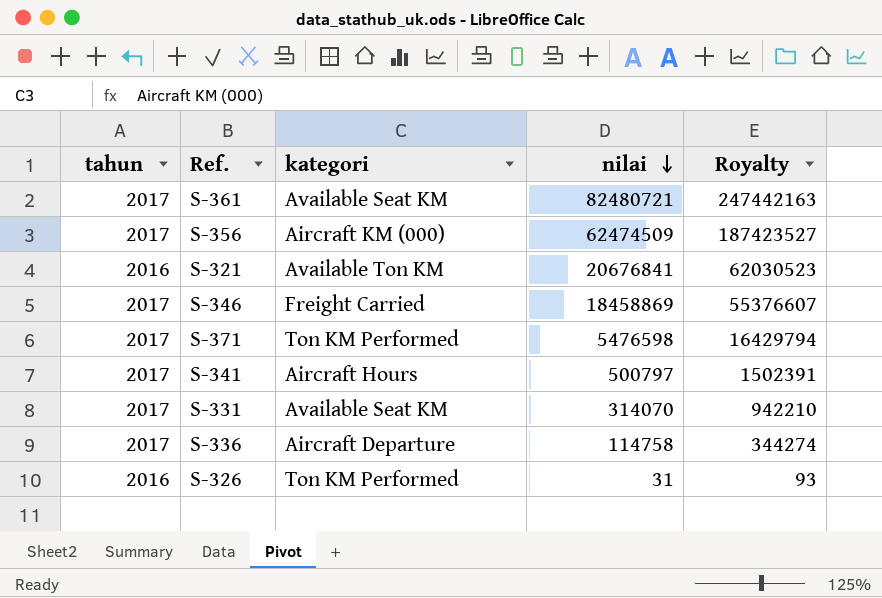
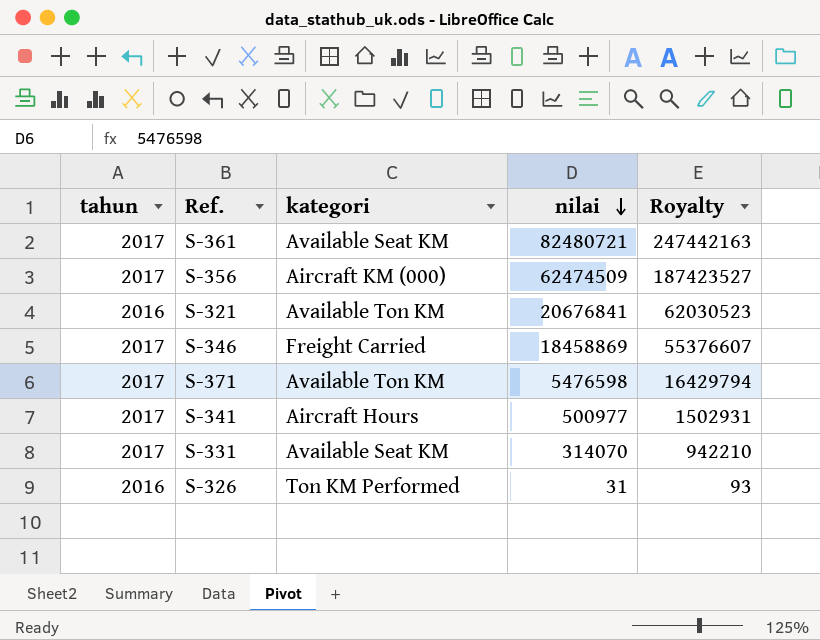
row S-336: 2017 | Aircraft Departure | 114758 | 344274 -> none
S-371 | kategori: Ton KM Performed -> Available Ton KM
S-341 | nilai: 500797 -> 500977
S-341 | Royalty: 1502391 -> 1502931

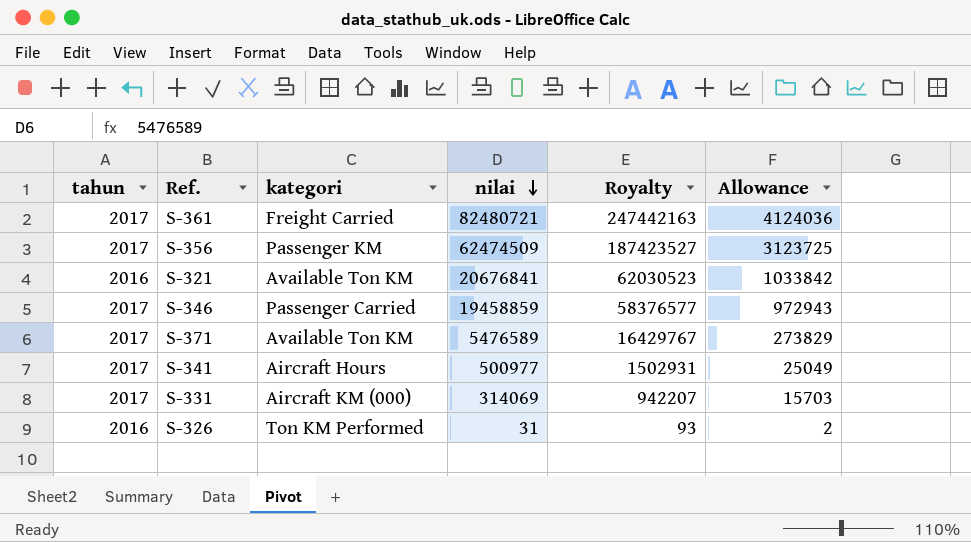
column Allowance | formula: none -> [nilai] * 0.05
S-361 | kategori: Available Seat KM -> Freight Carried
S-356 | kategori: Aircraft KM (000) -> Passenger KM
S-346 | kategori: Freight Carried -> Passenger Carried
S-346 | nilai: 18458869 -> 19458859
S-346 | Royalty: 55376607 -> 58376577
S-371 | nilai: 5476598 -> 5476589
S-371 | Royalty: 16429794 -> 16429767
S-331 | kategori: Available Seat KM -> Aircraft KM (000)
S-331 | nilai: 314070 -> 314069
S-331 | Royalty: 942210 -> 942207

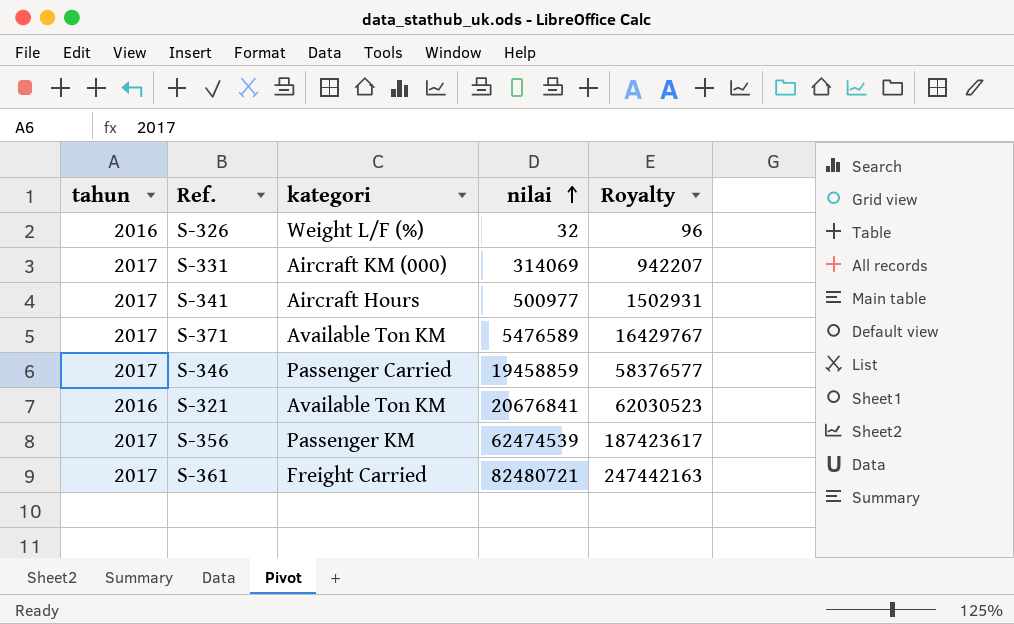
row order: nilai descending -> nilai ascending
column Allowance | formula: [nilai] * 0.05 -> none
S-326 | kategori: Ton KM Performed -> Weight L/F (%)
S-326 | nilai: 31 -> 32
S-326 | Royalty: 93 -> 96
S-356 | nilai: 62474509 -> 62474539
S-356 | Royalty: 187423527 -> 187423617

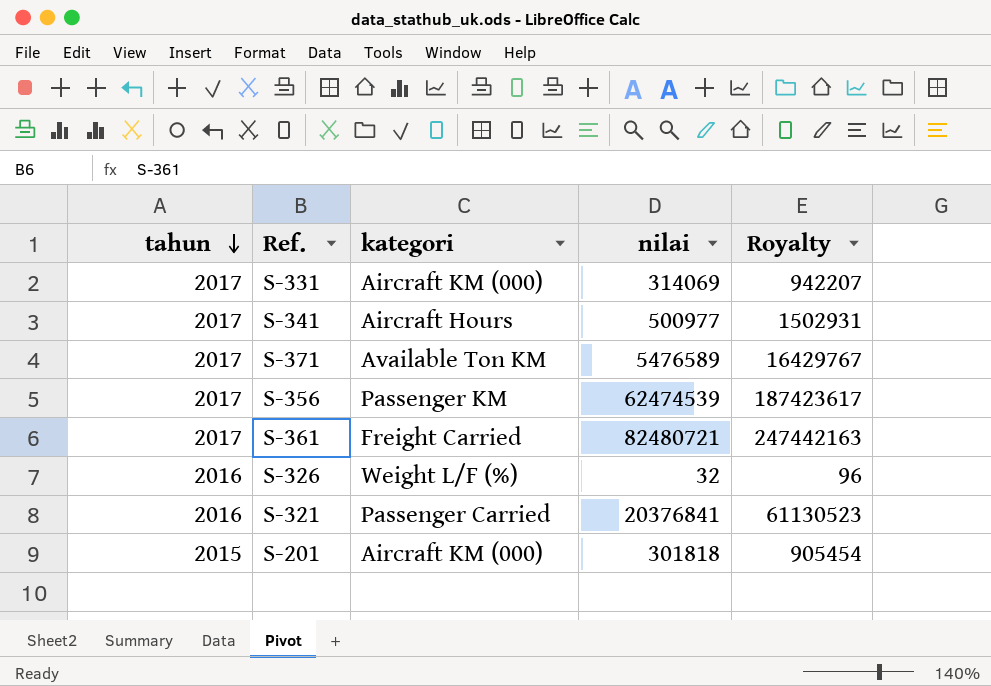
row order: nilai ascending -> tahun descending
row S-346: 2017 | Passenger Carried | 19458859 | 58376577 -> none
S-321 | kategori: Available Ton KM -> Passenger Carried
S-321 | nilai: 20676841 -> 20376841
S-321 | Royalty: 62030523 -> 61130523
row S-201: none -> 2015 | Aircraft KM (000) | 301818 | 905454

